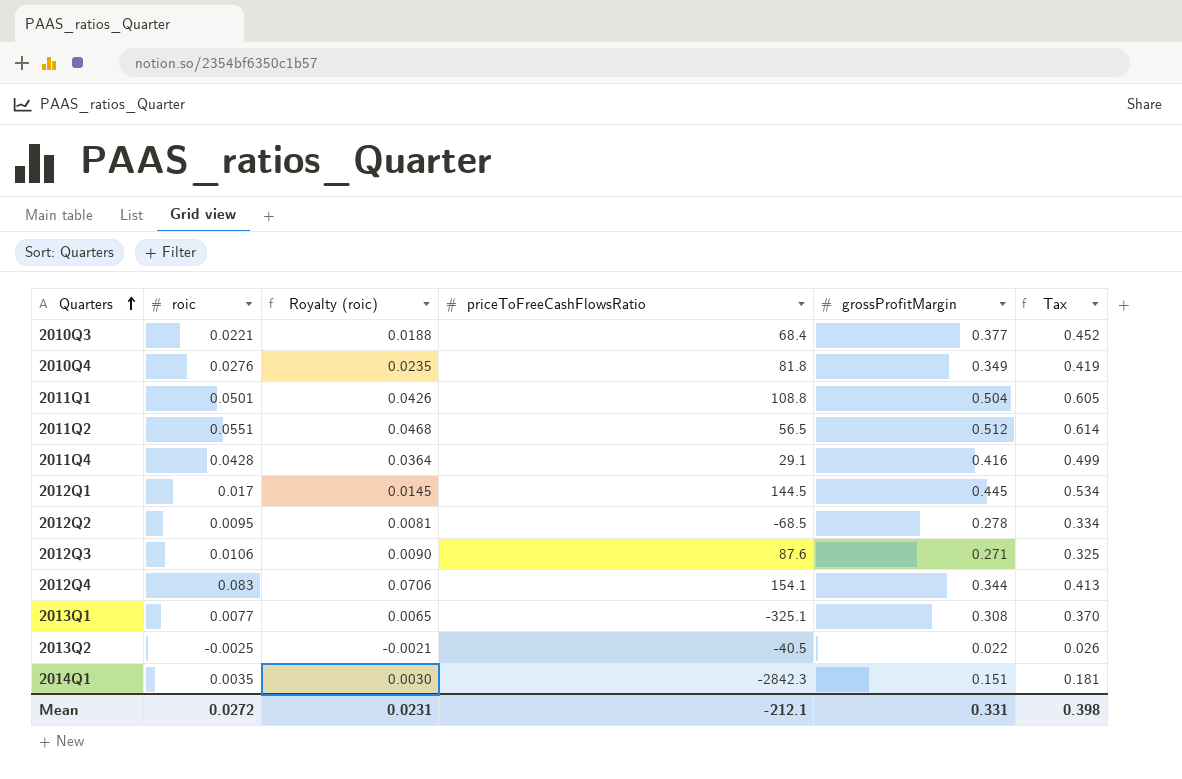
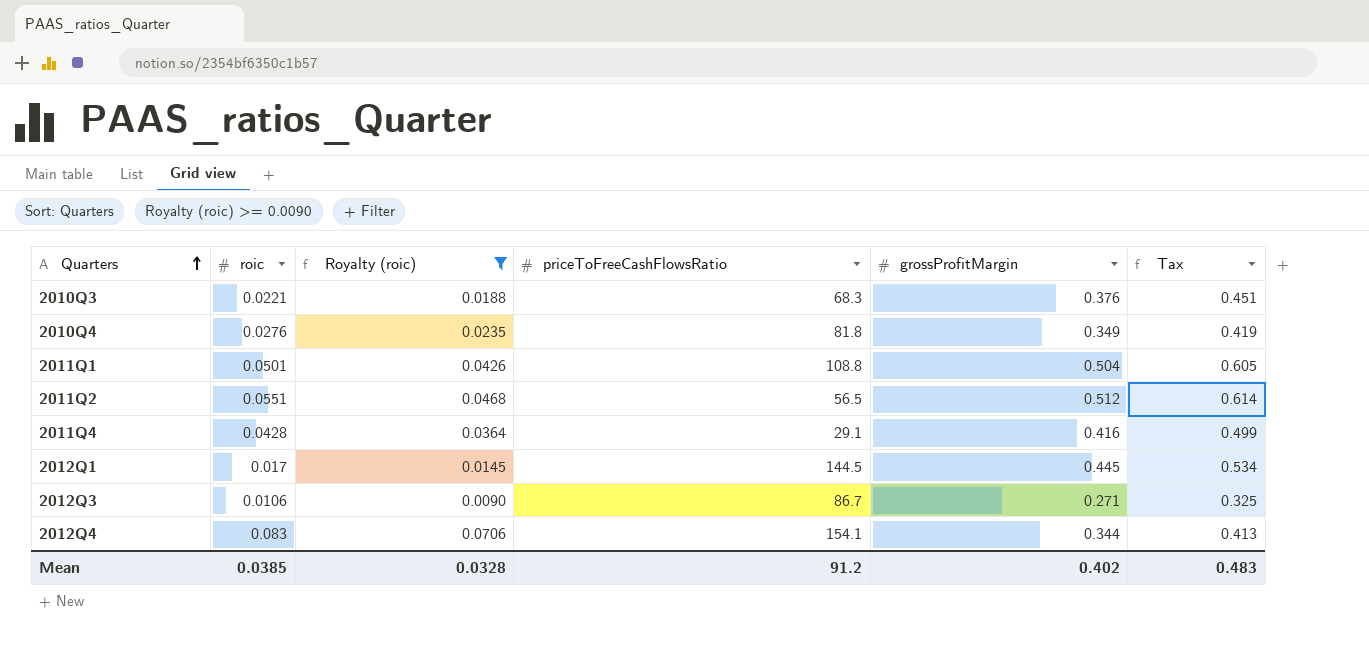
filter: none -> Royalty (roic) >= 0.0090
2010Q3 | priceToFreeCashFlowsRatio: 68.4 -> 68.3
2010Q3 | grossProfitMargin: 0.377 -> 0.376
2010Q3 | Tax: 0.452 -> 0.451
2012Q3 | priceToFreeCashFlowsRatio: 87.6 -> 86.7
Mean | roic: 0.0272 -> 0.0385
Mean | Royalty (roic): 0.0231 -> 0.0328
Mean | priceToFreeCashFlowsRatio: -212.1 -> 91.2
Mean | grossProfitMargin: 0.331 -> 0.402
Mean | Tax: 0.398 -> 0.483

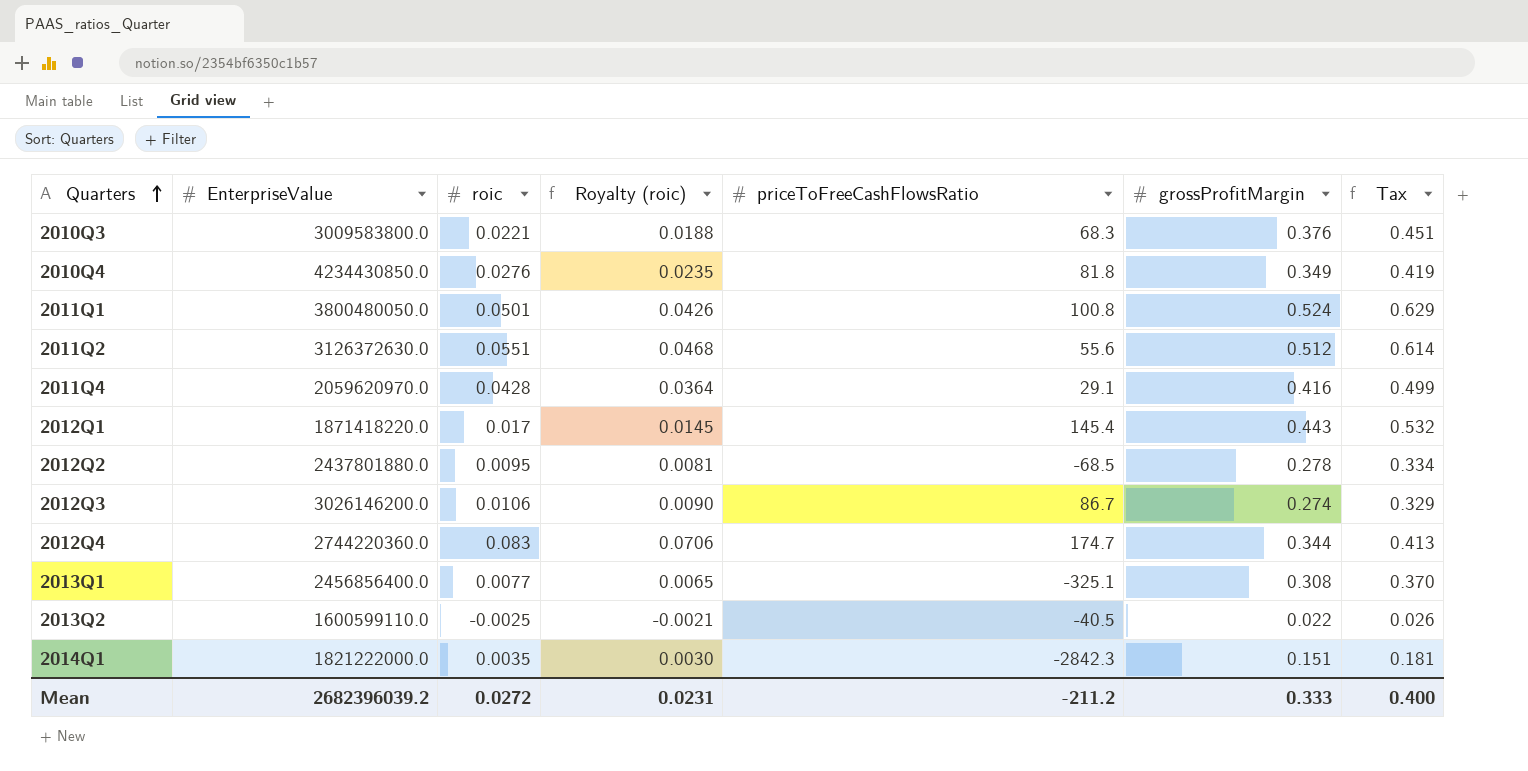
filter: Royalty (roic) >= 0.0090 -> none
column EnterpriseValue | position: none -> 2
2011Q1 | priceToFreeCashFlowsRatio: 108.8 -> 100.8
2011Q1 | grossProfitMargin: 0.504 -> 0.524
2011Q1 | Tax: 0.605 -> 0.629
2011Q2 | priceToFreeCashFlowsRatio: 56.5 -> 55.6
2012Q1 | priceToFreeCashFlowsRatio: 144.5 -> 145.4
2012Q1 | grossProfitMargin: 0.445 -> 0.443
2012Q1 | Tax: 0.534 -> 0.532
2012Q3 | grossProfitMargin: 0.271 -> 0.274
2012Q3 | Tax: 0.325 -> 0.329
2012Q4 | priceToFreeCashFlowsRatio: 154.1 -> 174.7
Mean | roic: 0.0385 -> 0.0272
Mean | Royalty (roic): 0.0328 -> 0.0231
Mean | priceToFreeCashFlowsRatio: 91.2 -> -211.2
Mean | grossProfitMargin: 0.402 -> 0.333
Mean | Tax: 0.483 -> 0.400

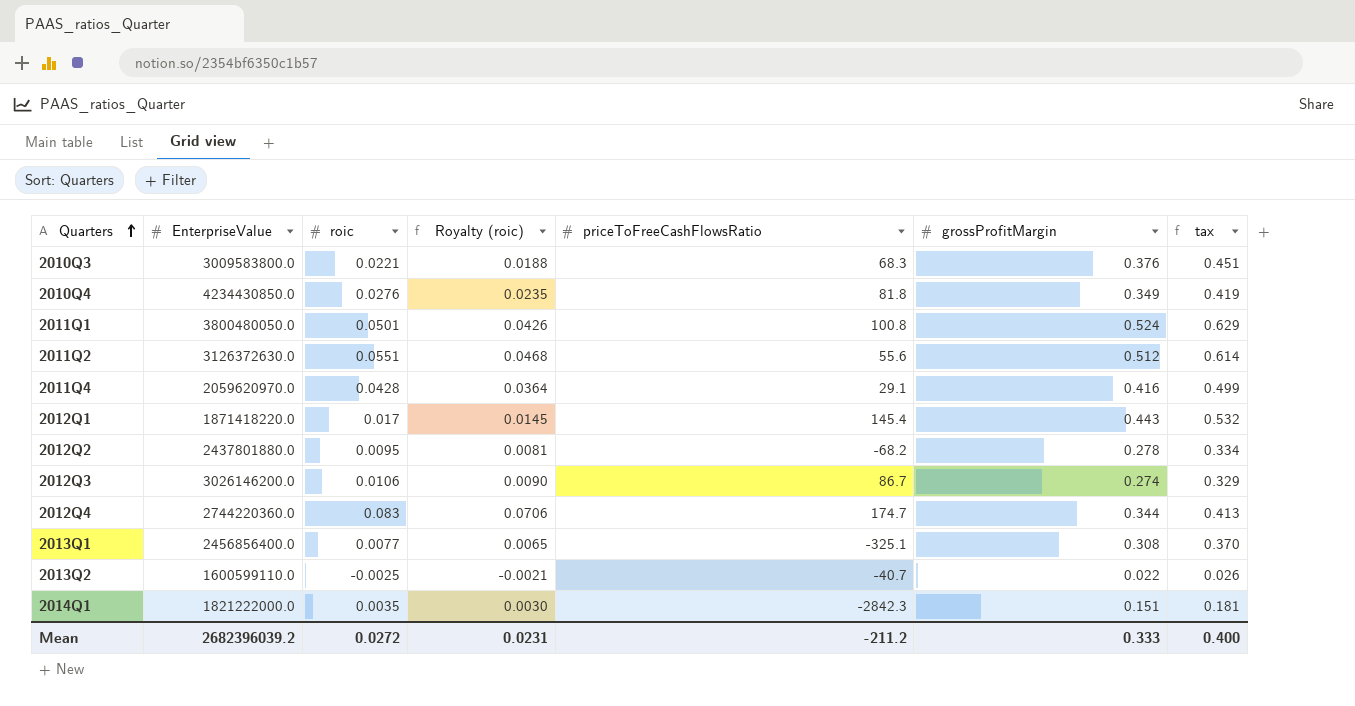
column name: Tax -> tax
2012Q2 | priceToFreeCashFlowsRatio: -68.5 -> -68.2
2013Q2 | priceToFreeCashFlowsRatio: -40.5 -> -40.7

